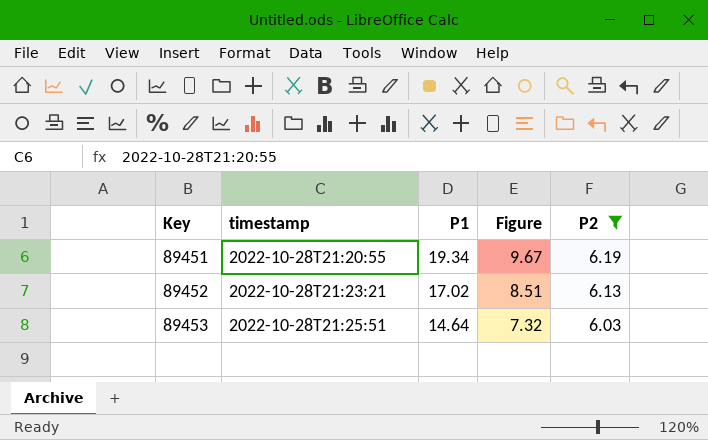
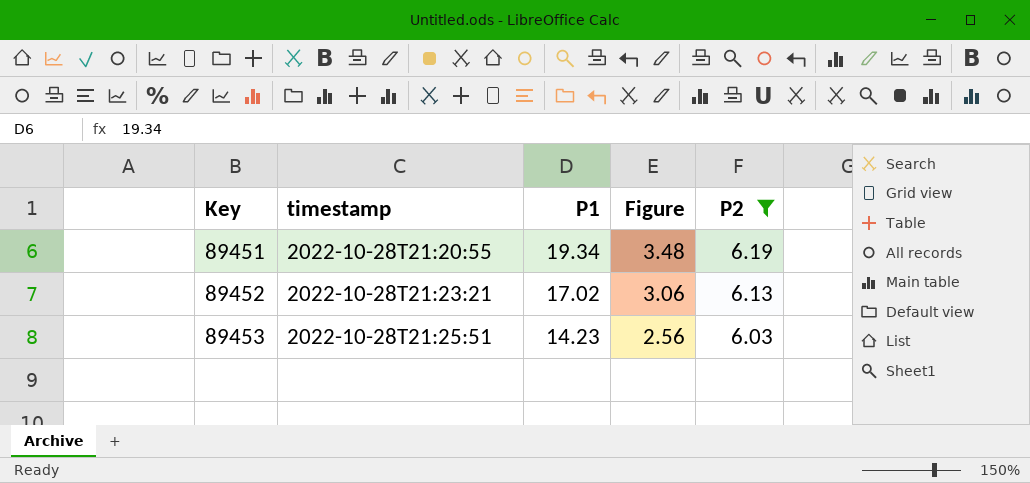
column Figure | formula: [P1] * 0.5 -> [P1] * 0.18
89453 | P1: 14.64 -> 14.23

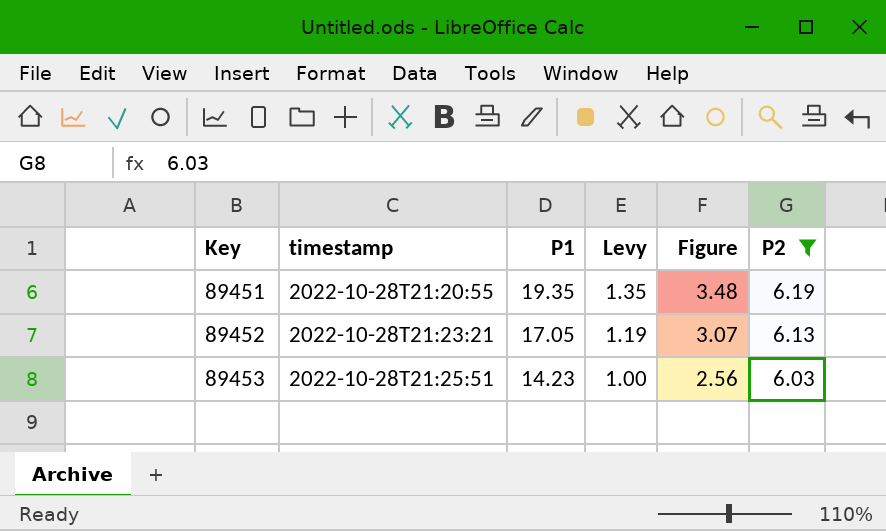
column Levy | formula: none -> [P1] * 0.07
89451 | P1: 19.34 -> 19.35
89452 | P1: 17.02 -> 17.05
89452 | Figure: 3.06 -> 3.07

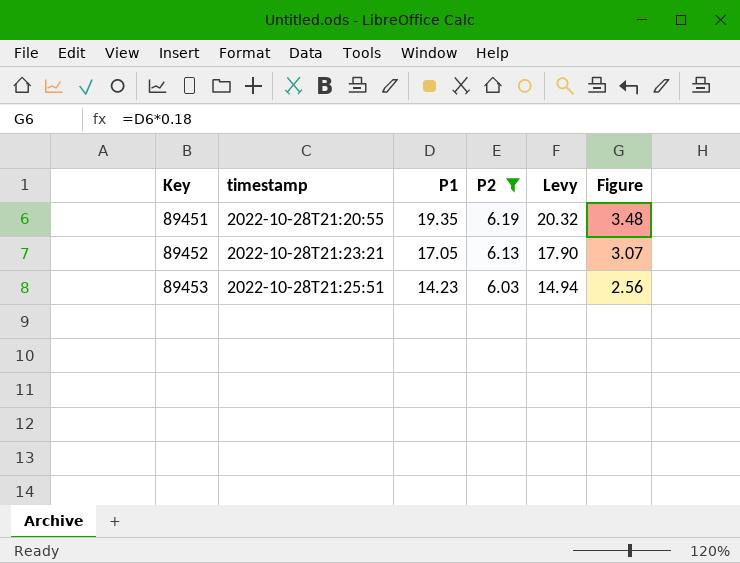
column P2 | position: 6 -> 4
column Levy | formula: [P1] * 0.07 -> [P1] * 1.05

